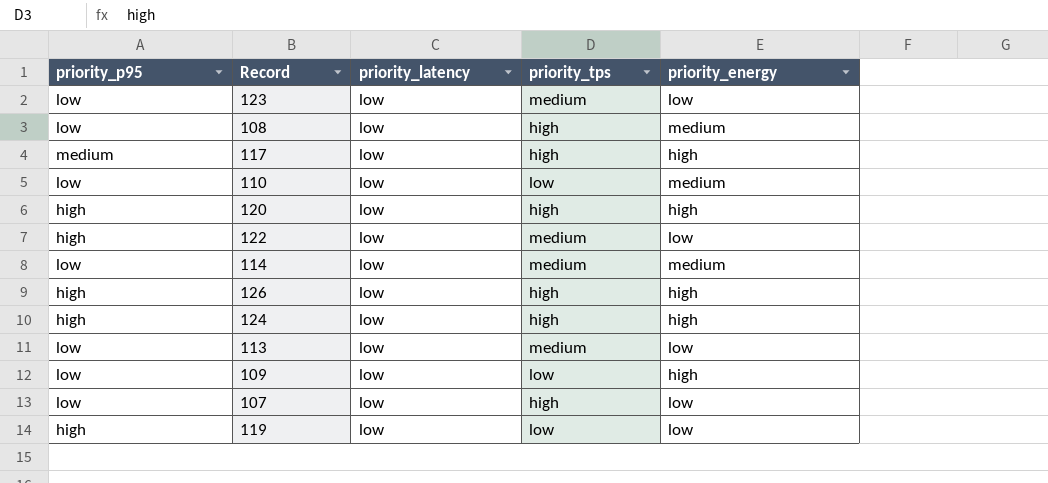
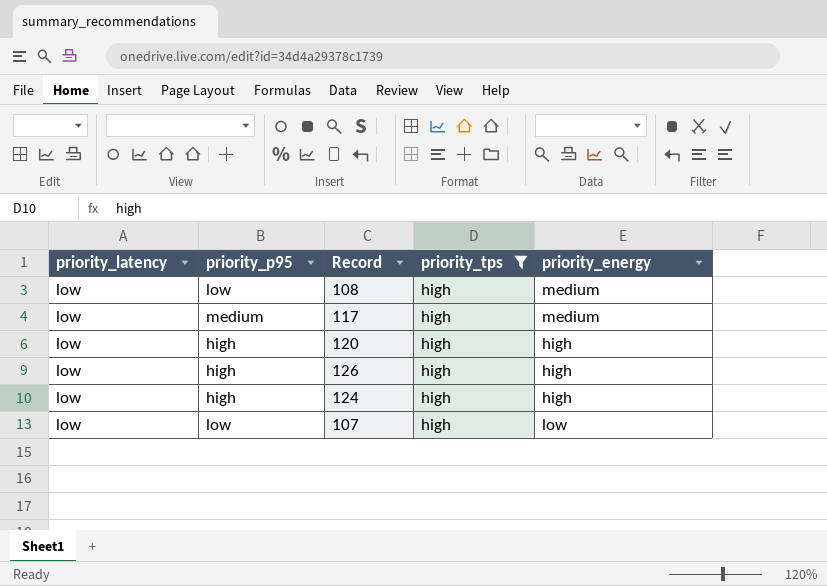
filter: none -> priority_tps = high
column priority_latency | position: 3 -> 1
117 | priority_energy: high -> medium

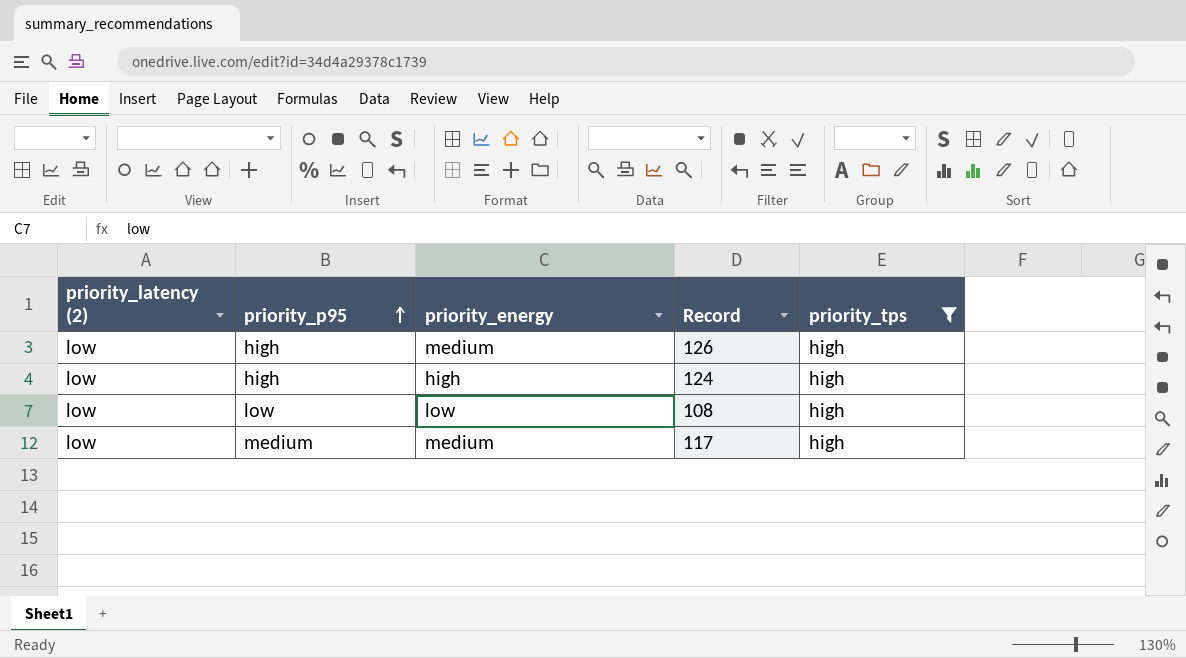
row order: none -> priority_p95 ascending
column name: priority_latency -> priority_latency (2)
column priority_energy | position: 5 -> 3
row 120: low | high | high | high -> none
row 107: low | low | high | low -> none
126 | priority_energy: high -> medium
108 | priority_energy: medium -> low

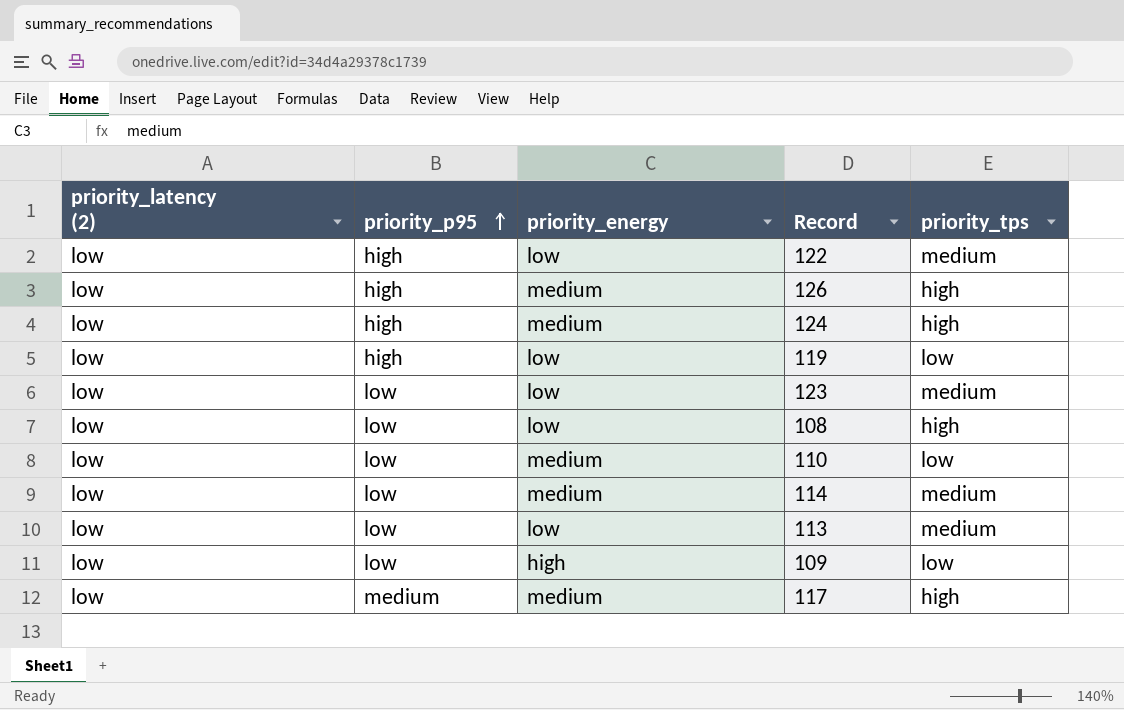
filter: priority_tps = high -> none
124 | priority_energy: high -> medium

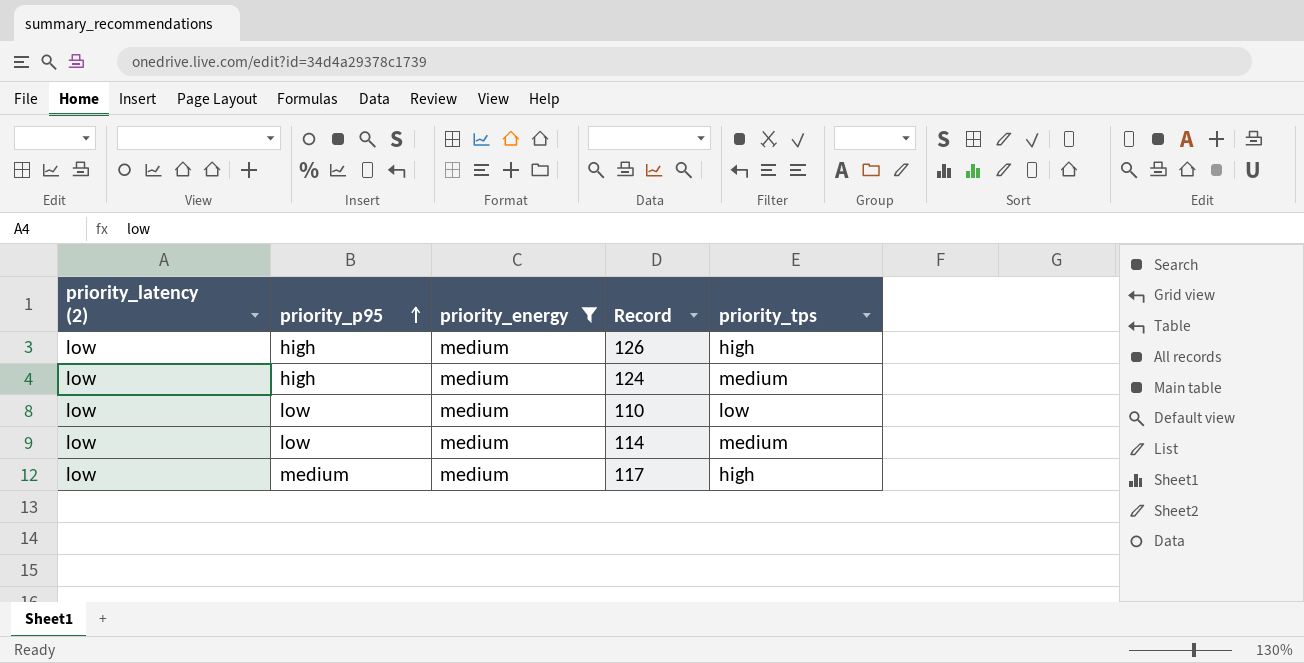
filter: none -> priority_energy = medium
124 | priority_tps: high -> medium

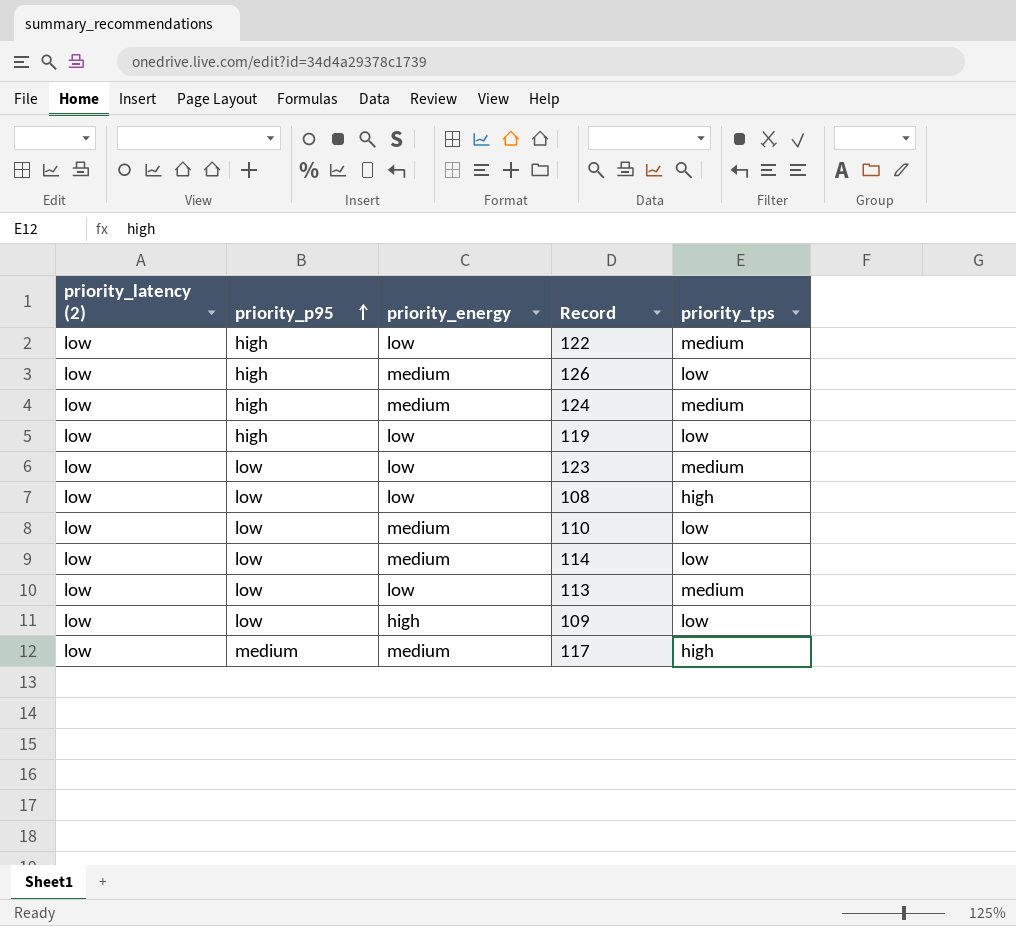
filter: priority_energy = medium -> none
126 | priority_tps: high -> low
114 | priority_tps: medium -> low

